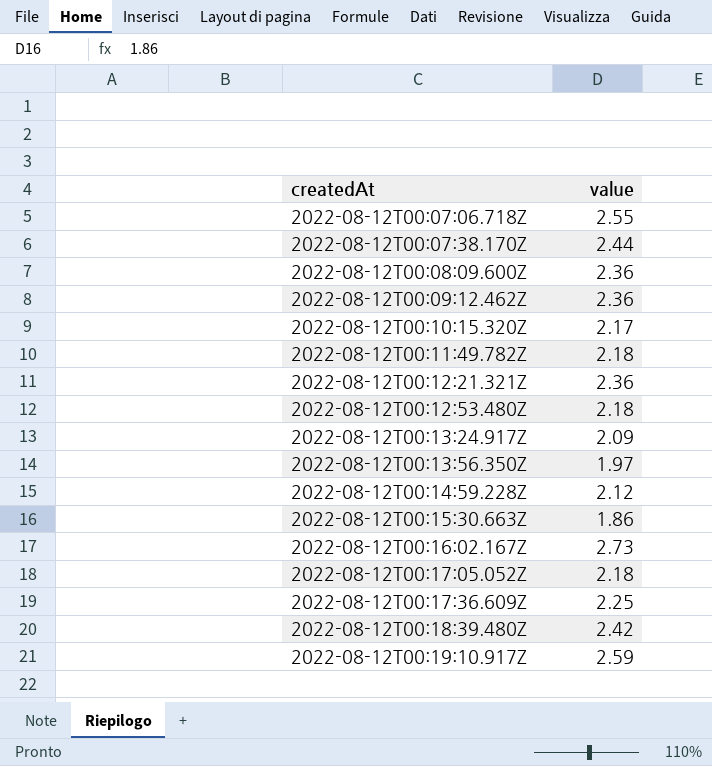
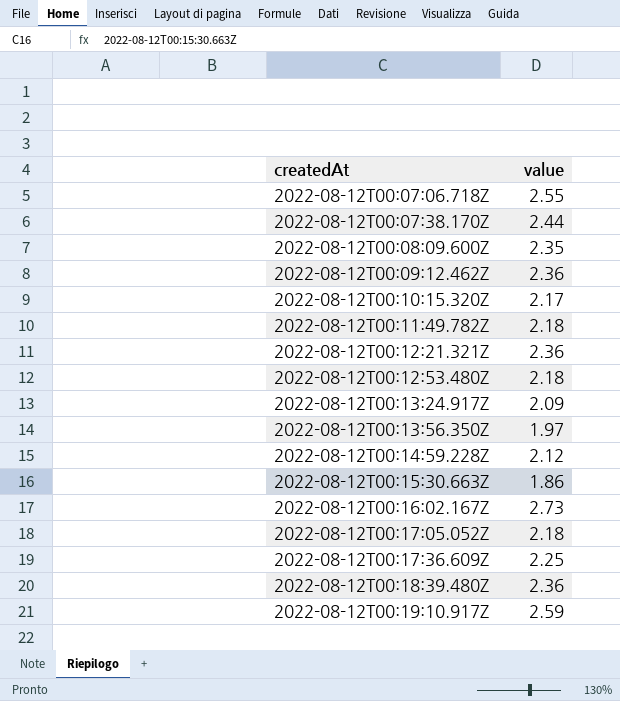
2022-08-12T00:08:09.600Z | value: 2.36 -> 2.35
2022-08-12T00:18:39.480Z | value: 2.42 -> 2.36

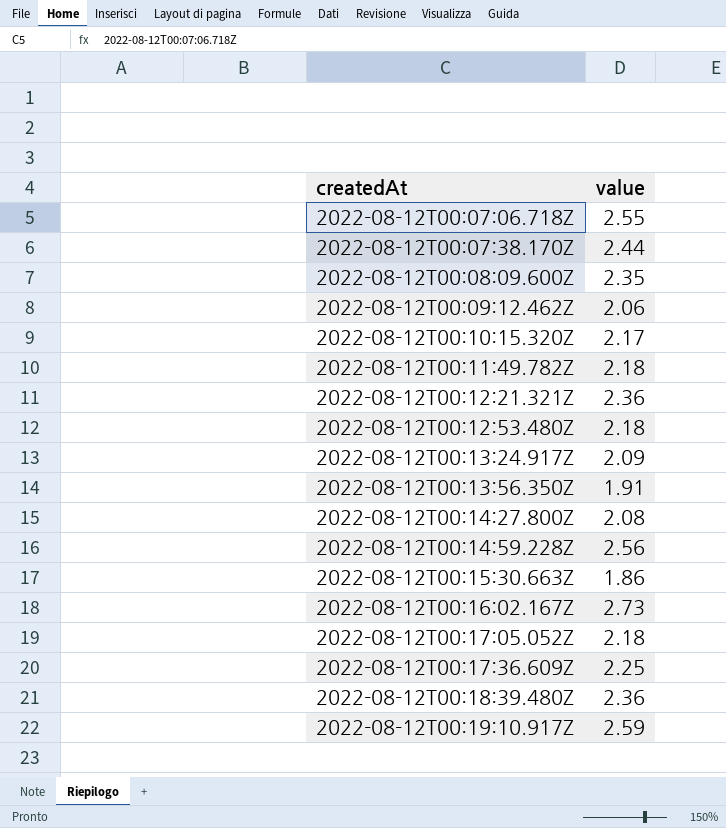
2022-08-12T00:09:12.462Z | value: 2.36 -> 2.06
2022-08-12T00:13:56.350Z | value: 1.97 -> 1.91
row 2022-08-12T00:14:27.800Z: none -> 2.08
2022-08-12T00:14:59.228Z | value: 2.12 -> 2.56

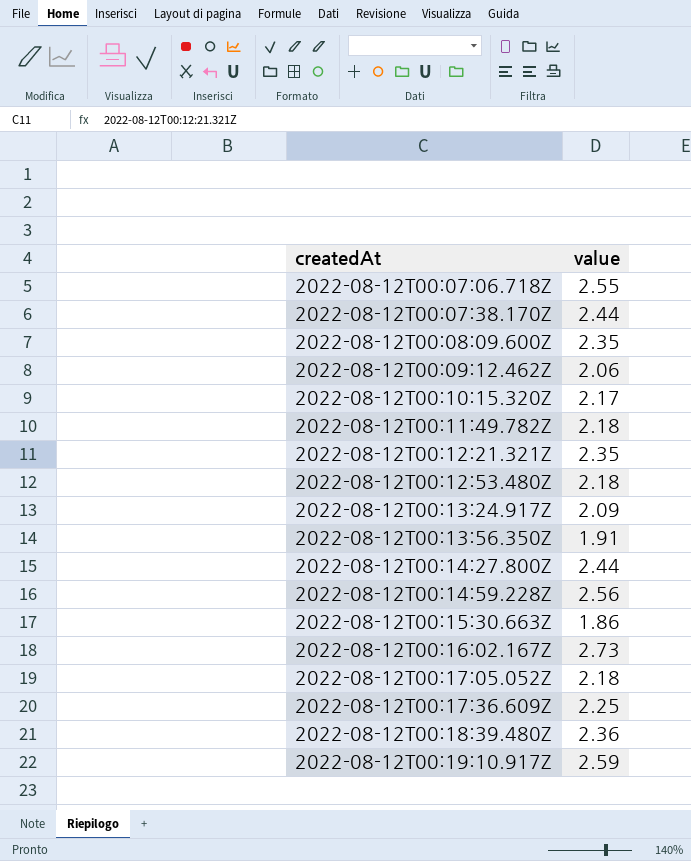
2022-08-12T00:12:21.321Z | value: 2.36 -> 2.35
2022-08-12T00:14:27.800Z | value: 2.08 -> 2.44

